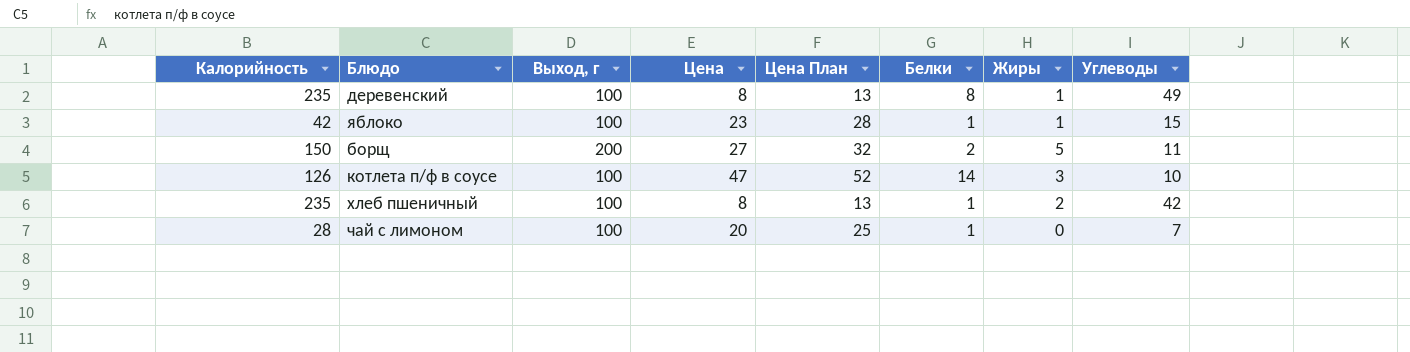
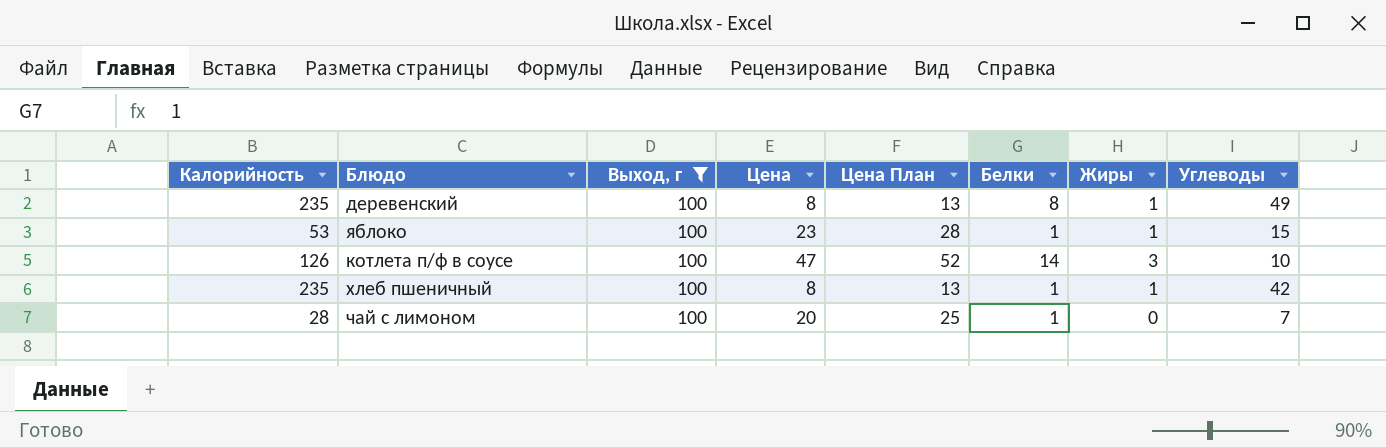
filter: none -> Выход, г = 100
яблоко | Калорийность: 42 -> 53
хлеб пшеничный | Жиры: 2 -> 1

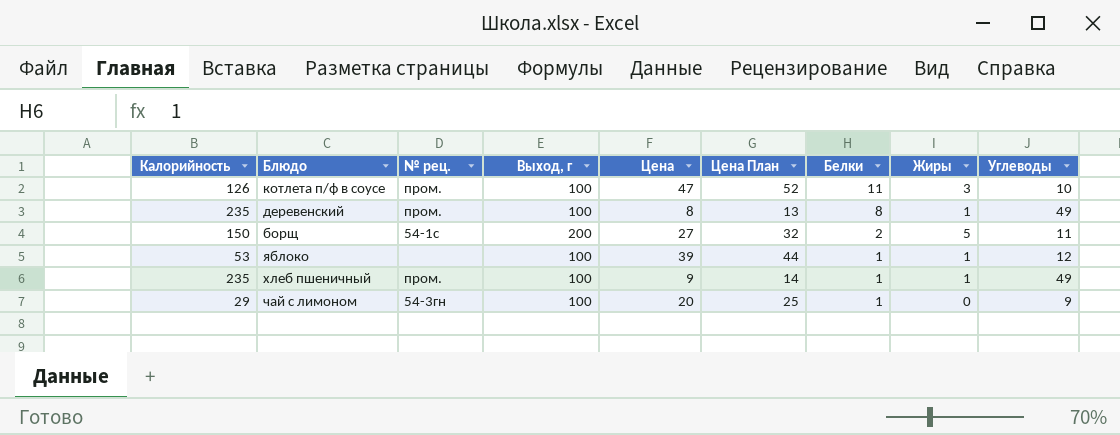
filter: Выход, г = 100 -> none
row order: none -> Белки descending
column № рец. | position: none -> 3
котлета п/ф в соусе | Белки: 14 -> 11
яблоко | Цена: 23 -> 39
яблоко | Цена План: 28 -> 44
яблоко | Углеводы: 15 -> 12
хлеб пшеничный | Цена: 8 -> 9
хлеб пшеничный | Цена План: 13 -> 14
хлеб пшеничный | Углеводы: 42 -> 49
чай с лимоном | Калорийность: 28 -> 29
чай с лимоном | Углеводы: 7 -> 9

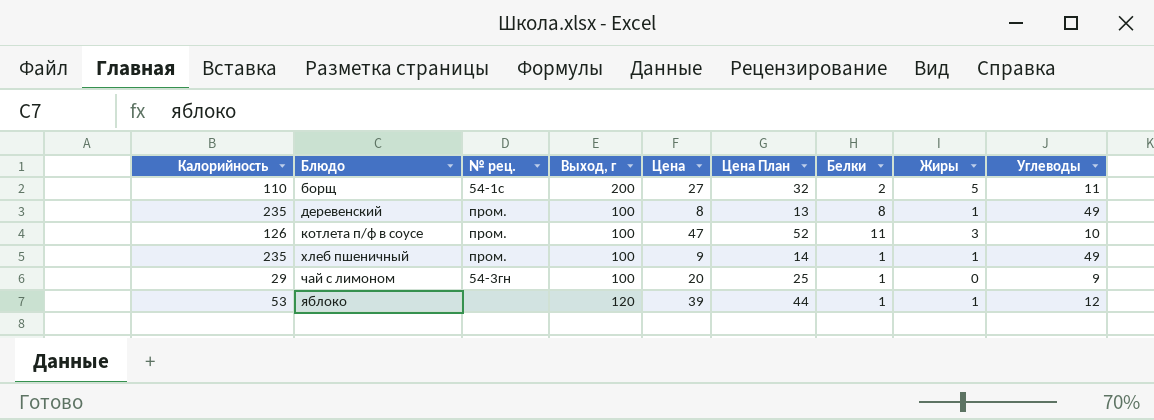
row order: Белки descending -> Блюдо ascending
борщ | Калорийность: 150 -> 110
яблоко | Выход, г: 100 -> 120

